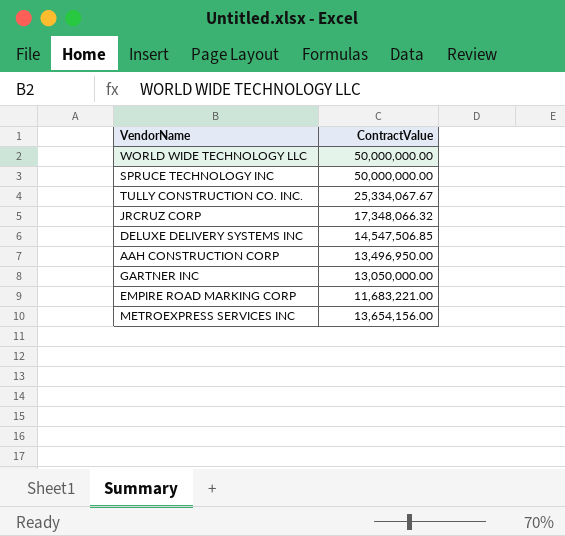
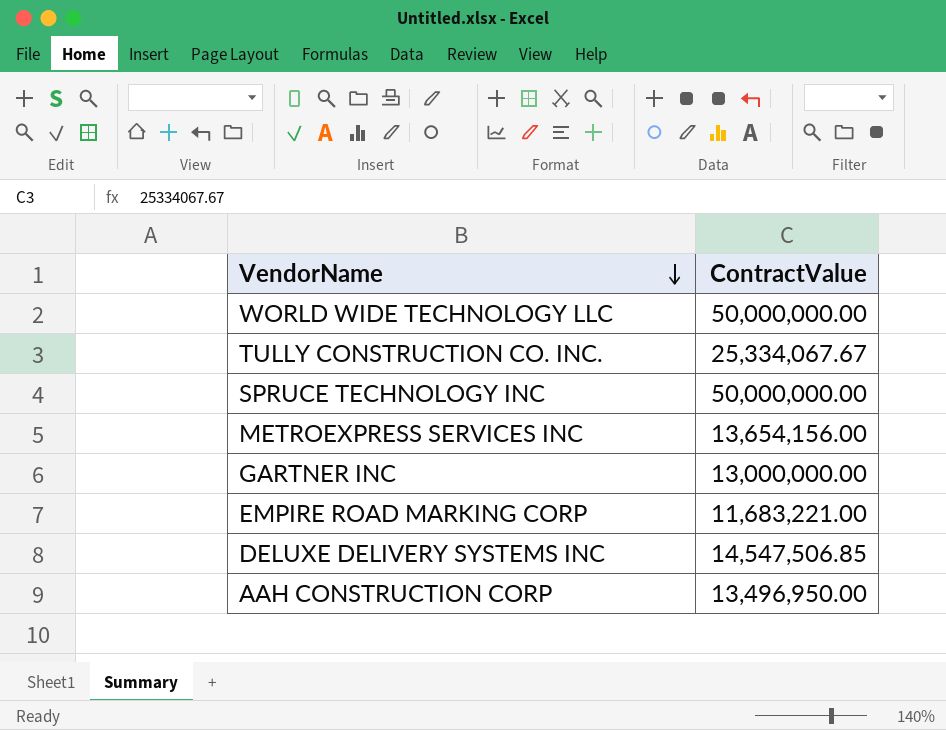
row order: none -> VendorName descending
row JRCRUZ CORP: 17,348,066.32 -> none
GARTNER INC | ContractValue: 13,050,000.00 -> 13,000,000.00

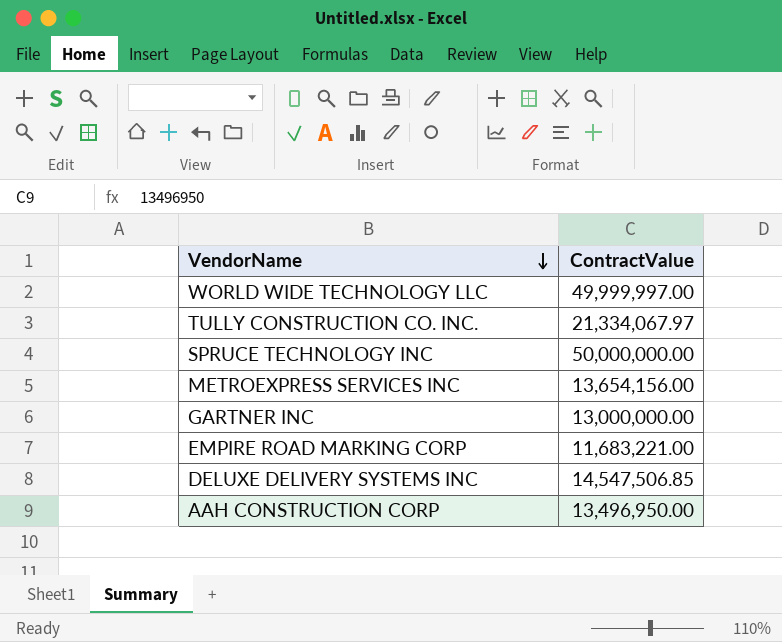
WORLD WIDE TECHNOLOGY LLC | ContractValue: 50,000,000.00 -> 49,999,997.00
TULLY CONSTRUCTION CO. INC. | ContractValue: 25,334,067.67 -> 21,334,067.97

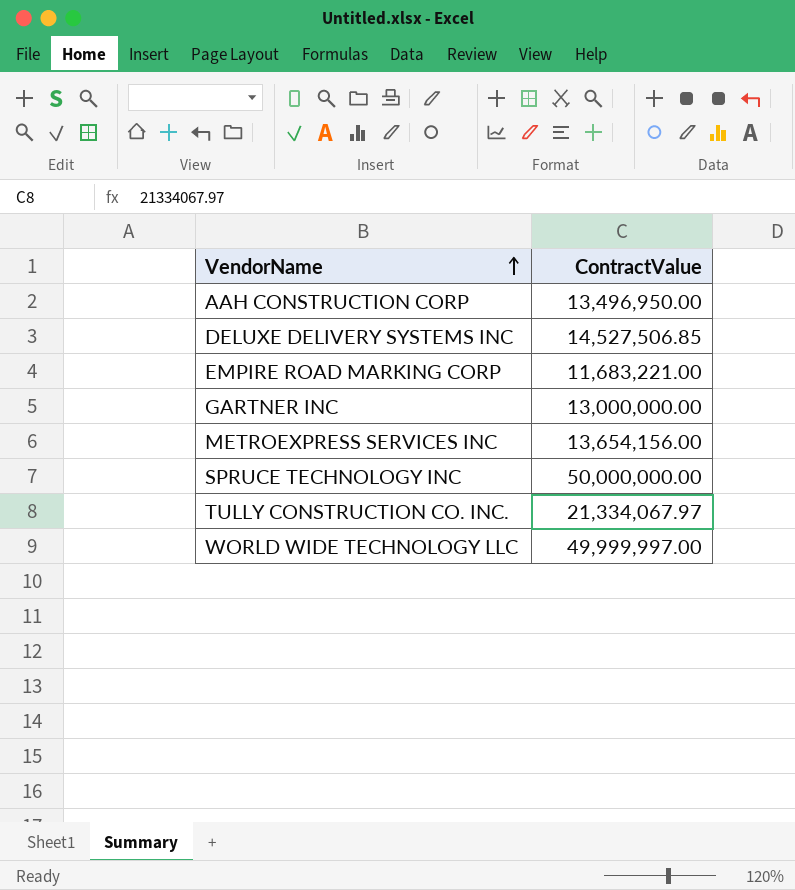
row order: VendorName descending -> VendorName ascending
DELUXE DELIVERY SYSTEMS INC | ContractValue: 14,547,506.85 -> 14,527,506.85

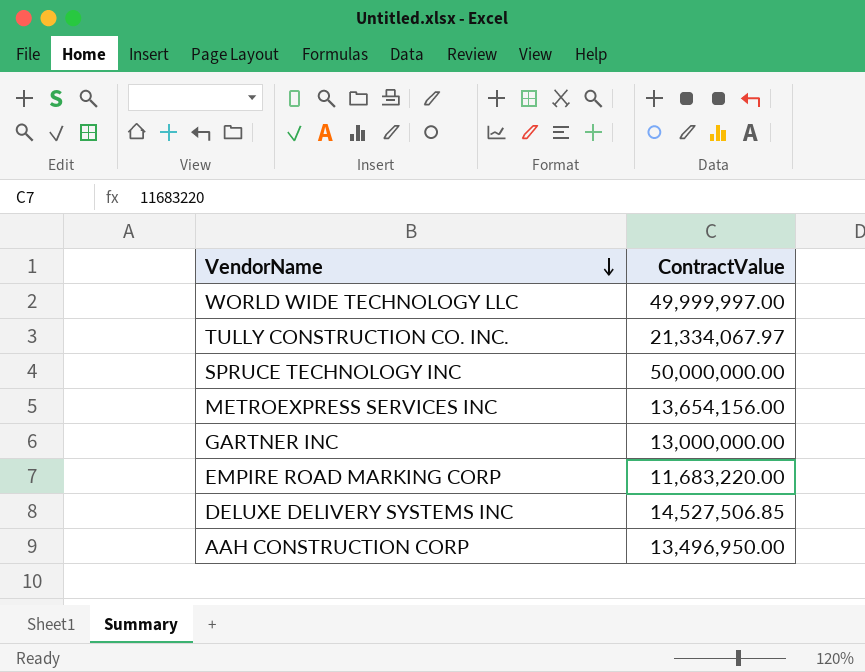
row order: VendorName ascending -> VendorName descending
EMPIRE ROAD MARKING CORP | ContractValue: 11,683,221.00 -> 11,683,220.00

